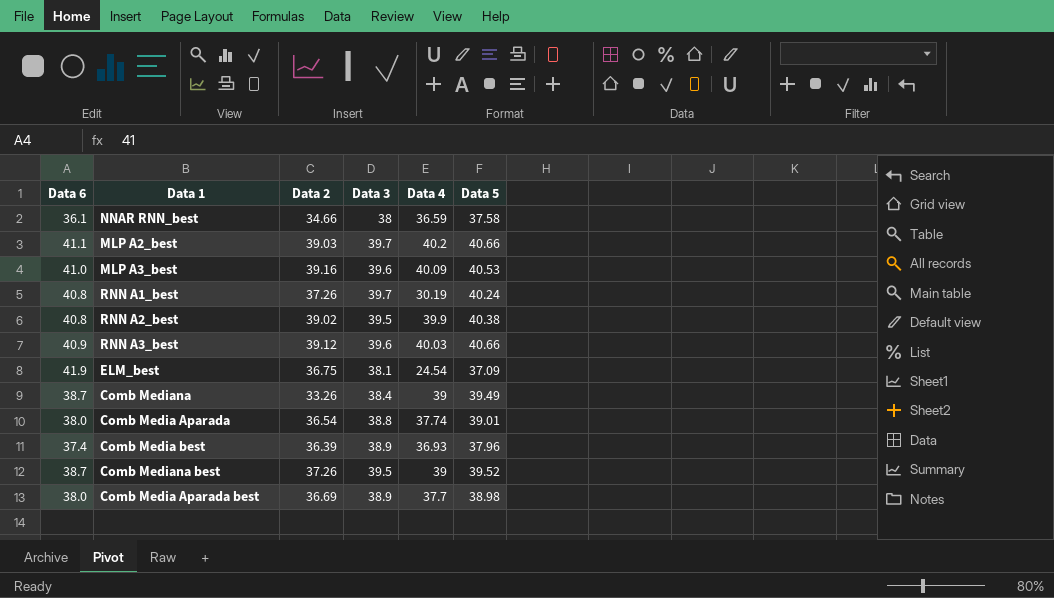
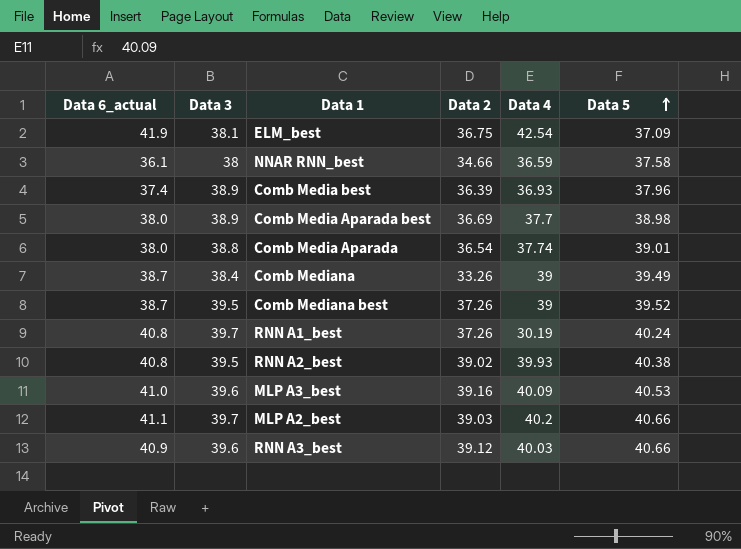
row order: none -> Data 5 ascending
column name: Data 6 -> Data 6_actual
column Data 3 | position: 4 -> 2
ELM_best | Data 4: 24.54 -> 42.54
RNN A2_best | Data 4: 39.9 -> 39.93

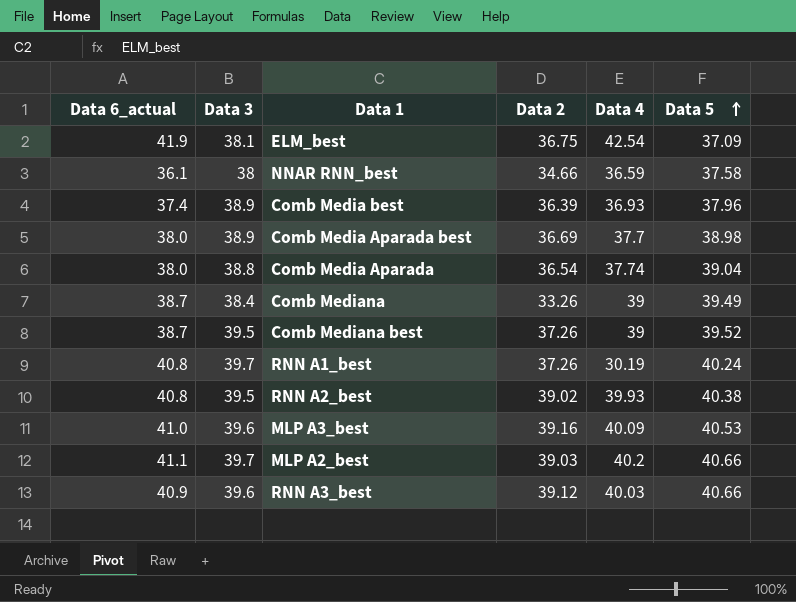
Comb Media Aparada | Data 5: 39.01 -> 39.04

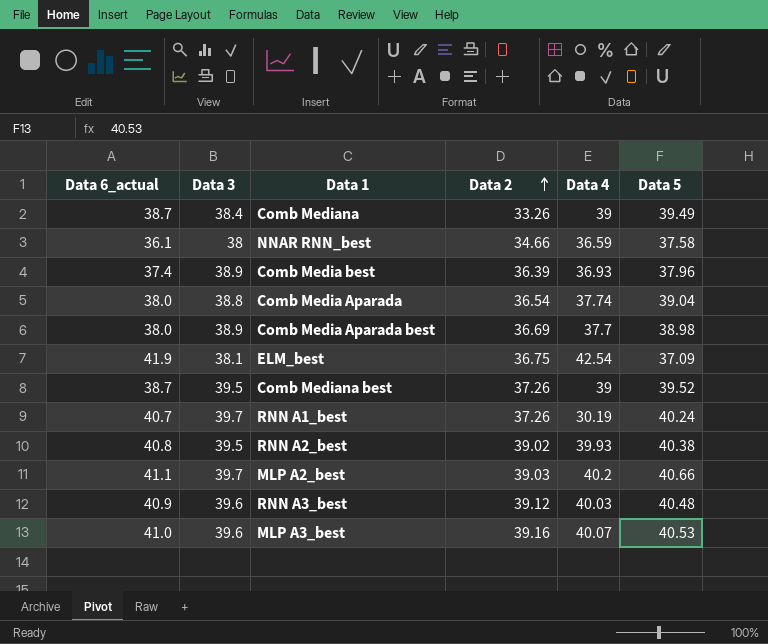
row order: Data 5 ascending -> Data 2 ascending
RNN A1_best | Data 6_actual: 40.8 -> 40.7
RNN A3_best | Data 5: 40.66 -> 40.48
MLP A3_best | Data 4: 40.09 -> 40.07

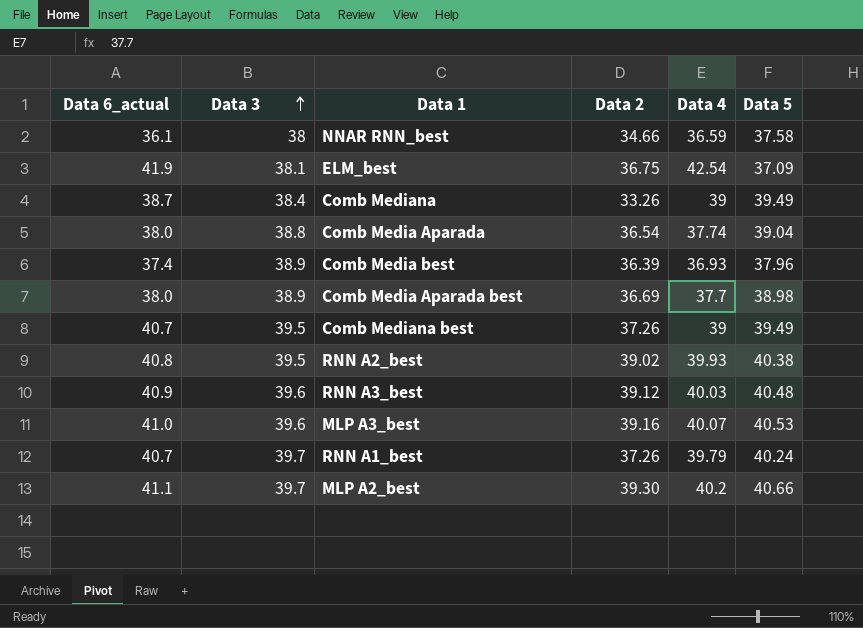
row order: Data 2 ascending -> Data 3 ascending
Comb Mediana best | Data 6_actual: 38.7 -> 40.7
Comb Mediana best | Data 5: 39.52 -> 39.49
RNN A1_best | Data 4: 30.19 -> 39.79
MLP A2_best | Data 2: 39.03 -> 39.30

